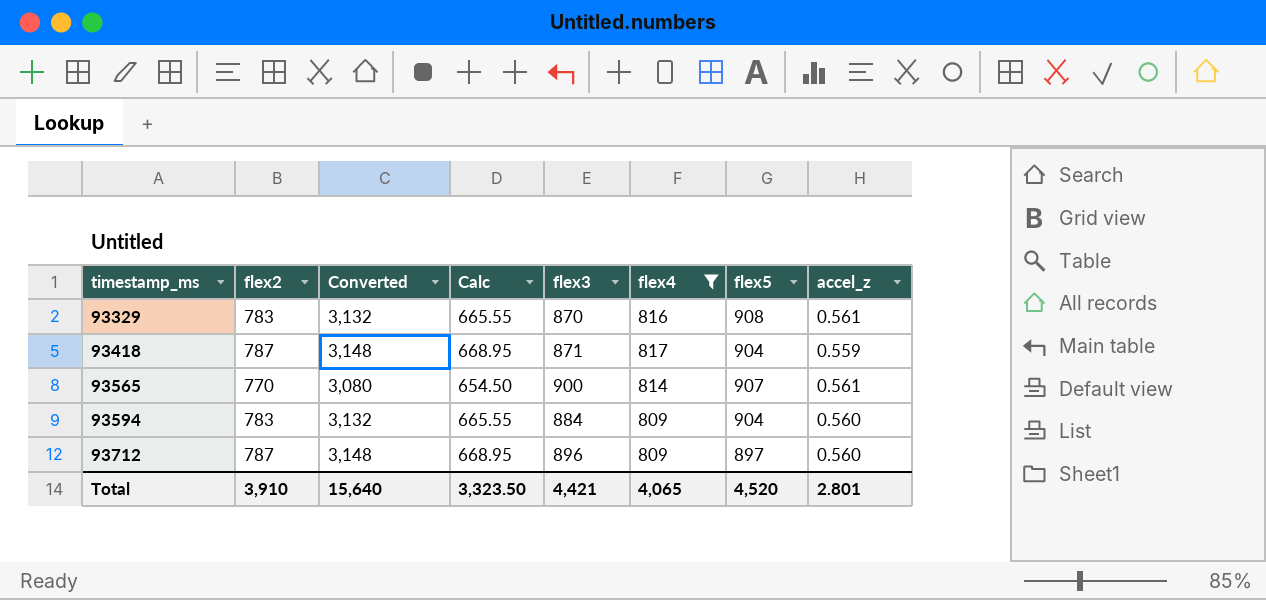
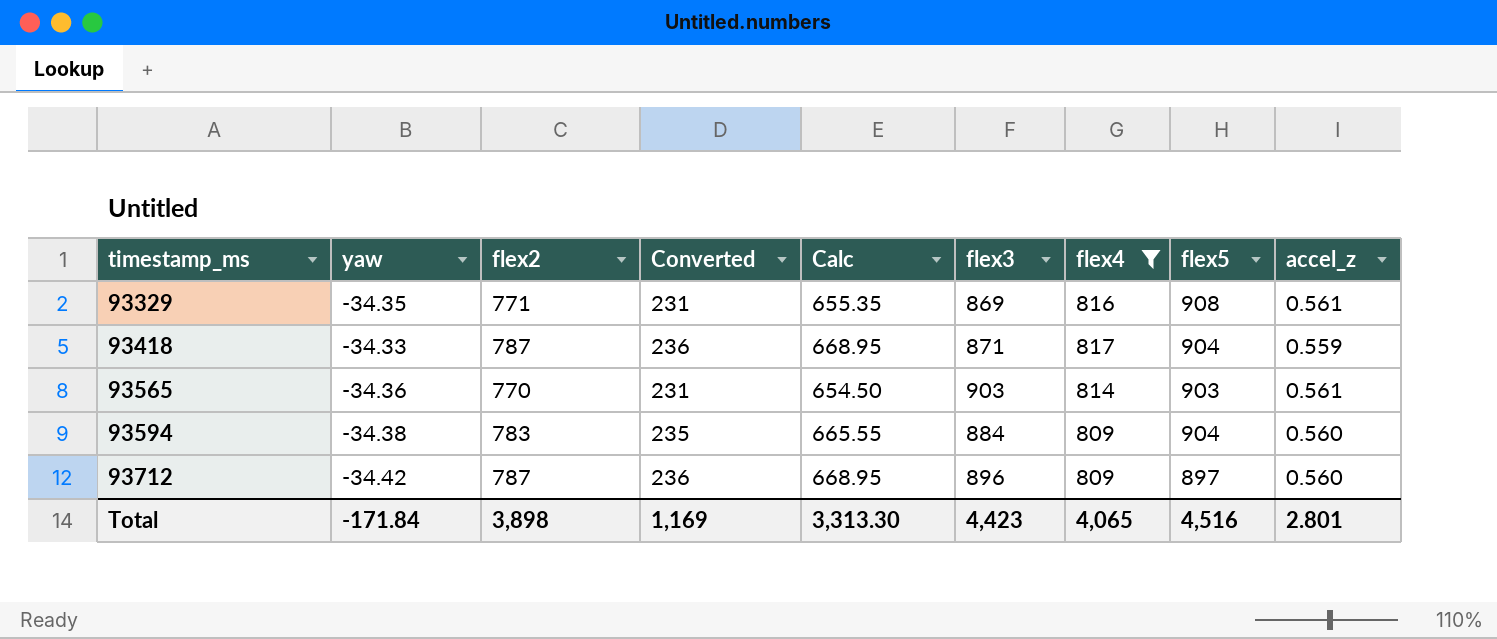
column yaw | position: none -> 2
column Converted | formula: [flex2] * 4 -> [flex2] * 0.3
93329 | flex2: 783 -> 771
93329 | Calc: 665.55 -> 655.35
93329 | flex3: 870 -> 869
93565 | flex3: 900 -> 903
93565 | flex5: 907 -> 903
Total | flex2: 3,910 -> 3,898
Total | Converted: 15,640 -> 1,169
Total | Calc: 3,323.50 -> 3,313.30
Total | flex3: 4,421 -> 4,423
Total | flex5: 4,520 -> 4,516

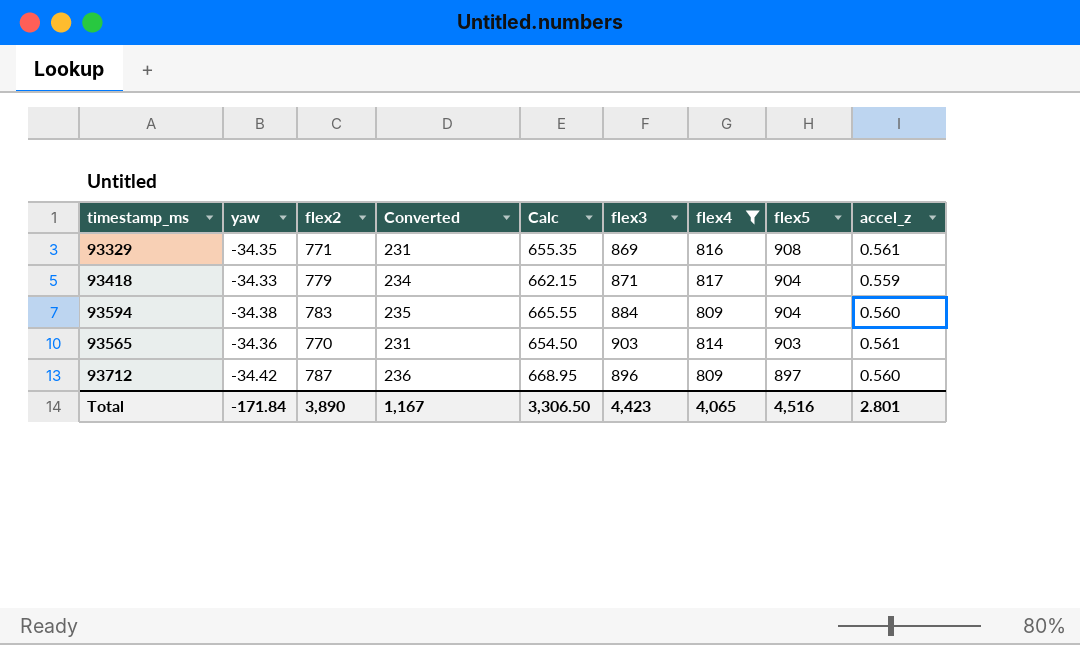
row order: timestamp_ms ascending -> flex5 descending
93418 | flex2: 787 -> 779
93418 | Converted: 236 -> 234
93418 | Calc: 668.95 -> 662.15
Total | flex2: 3,898 -> 3,890
Total | Converted: 1,169 -> 1,167
Total | Calc: 3,313.30 -> 3,306.50

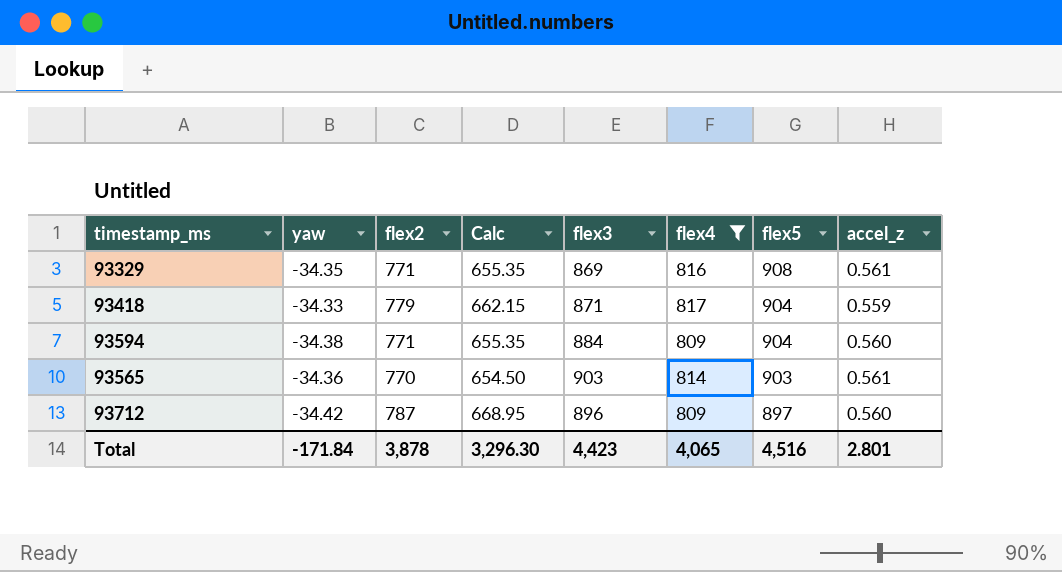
column Converted | formula: [flex2] * 0.3 -> none
93594 | flex2: 783 -> 771
93594 | Calc: 665.55 -> 655.35
Total | flex2: 3,890 -> 3,878
Total | Calc: 3,306.50 -> 3,296.30

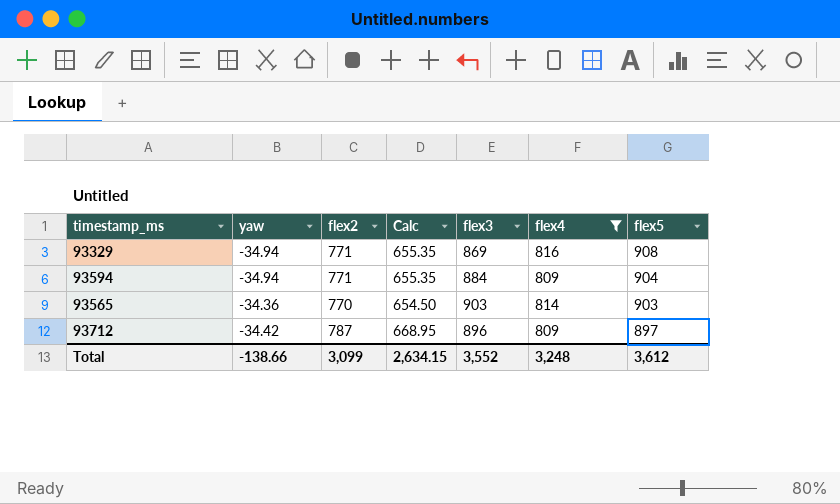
column accel_z | position: 8 -> none
row 93418: -34.33 | 779 | 662.15 | 871 | 817 | 904 | 0.559 -> none
93329 | yaw: -34.35 -> -34.94
93594 | yaw: -34.38 -> -34.94
Total | yaw: -171.84 -> -138.66
Total | flex2: 3,878 -> 3,099
Total | Calc: 3,296.30 -> 2,634.15
Total | flex3: 4,423 -> 3,552
Total | flex4: 4,065 -> 3,248
Total | flex5: 4,516 -> 3,612

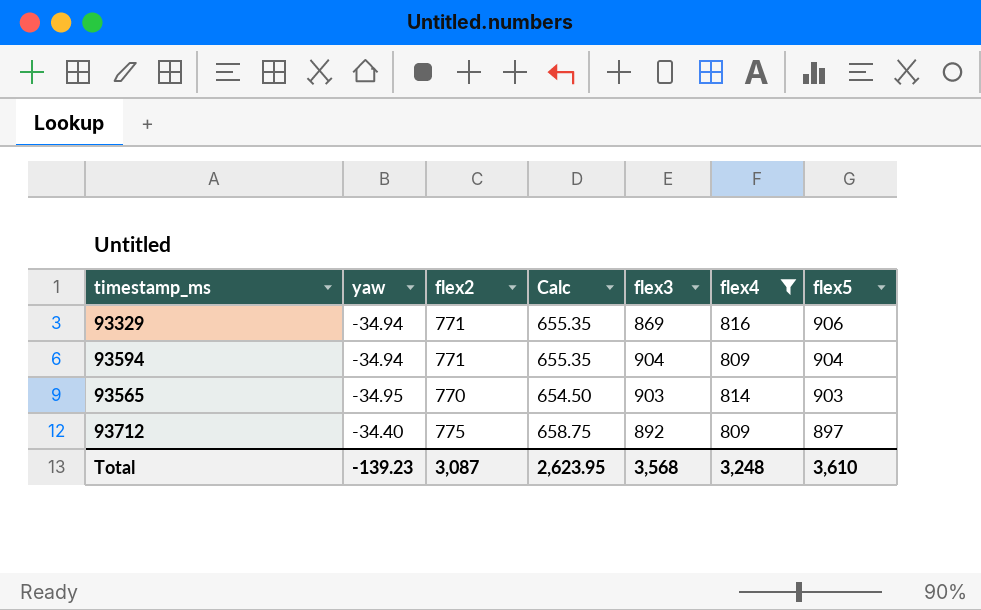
93329 | flex5: 908 -> 906
93594 | flex3: 884 -> 904
93565 | yaw: -34.36 -> -34.95
93712 | yaw: -34.42 -> -34.40
93712 | flex2: 787 -> 775
93712 | Calc: 668.95 -> 658.75
93712 | flex3: 896 -> 892
Total | yaw: -138.66 -> -139.23
Total | flex2: 3,099 -> 3,087
Total | Calc: 2,634.15 -> 2,623.95
Total | flex3: 3,552 -> 3,568
Total | flex5: 3,612 -> 3,610

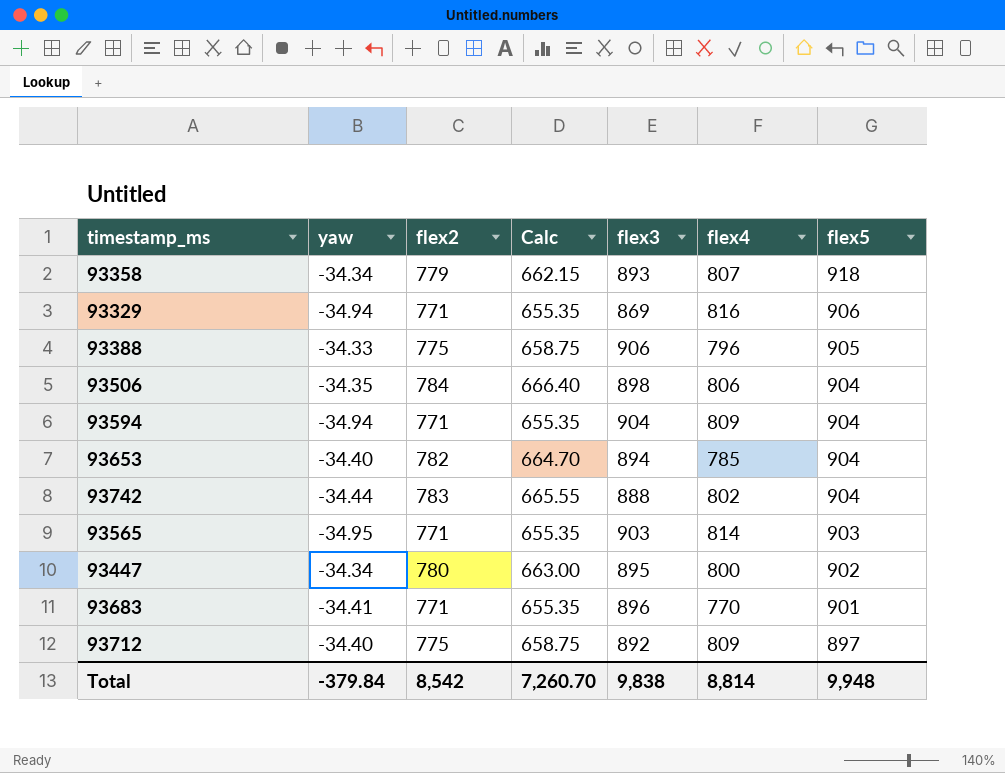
filter: flex4 >= 809 -> none
93565 | flex2: 770 -> 771
93565 | Calc: 654.50 -> 655.35
Total | yaw: -139.23 -> -379.84
Total | flex2: 3,087 -> 8,542
Total | Calc: 2,623.95 -> 7,260.70
Total | flex3: 3,568 -> 9,838
Total | flex4: 3,248 -> 8,814
Total | flex5: 3,610 -> 9,948

